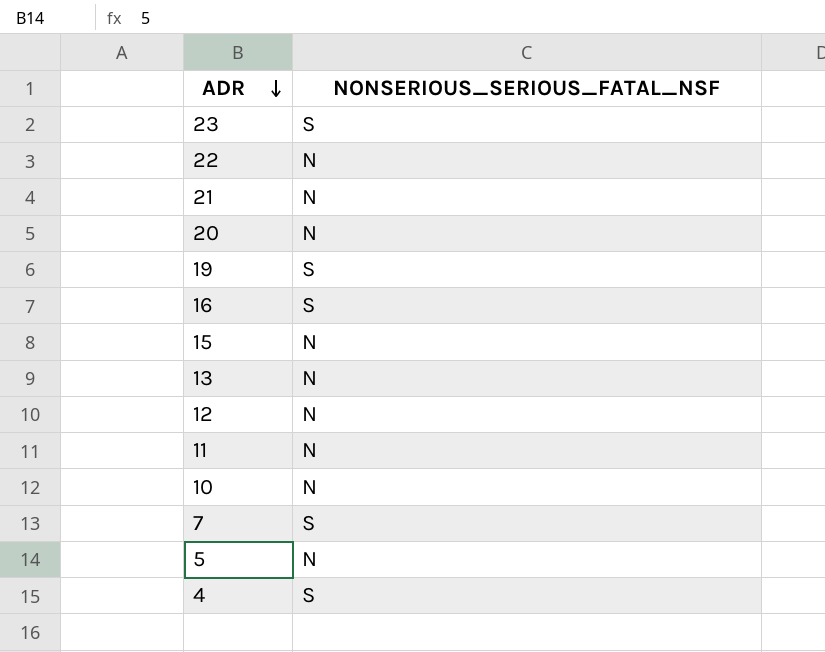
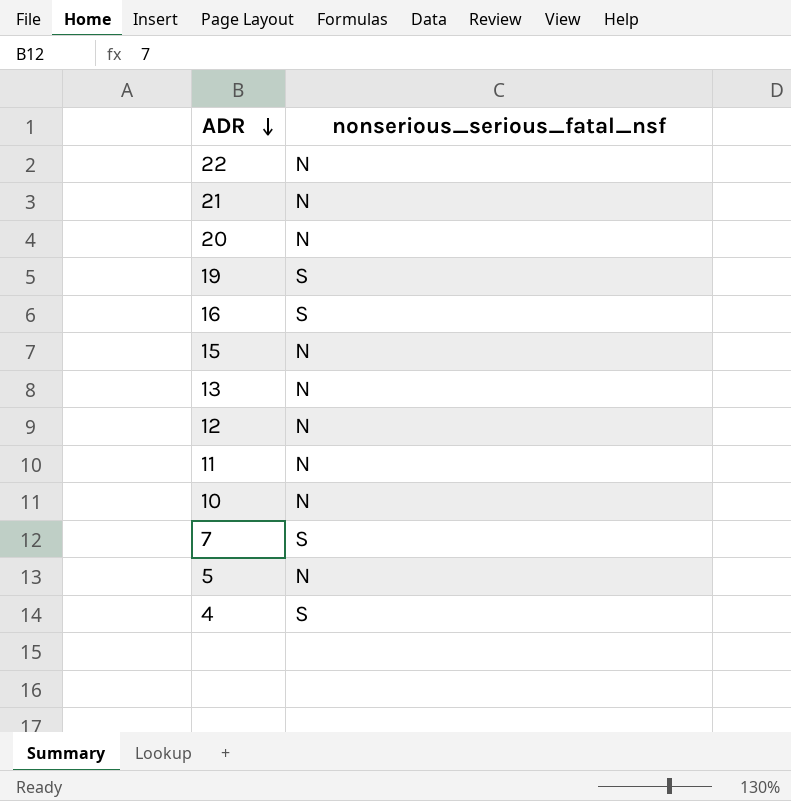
column name: NONSERIOUS_SERIOUS_FATAL_NSF -> nonserious_serious_fatal_nsf
row 23: S -> none

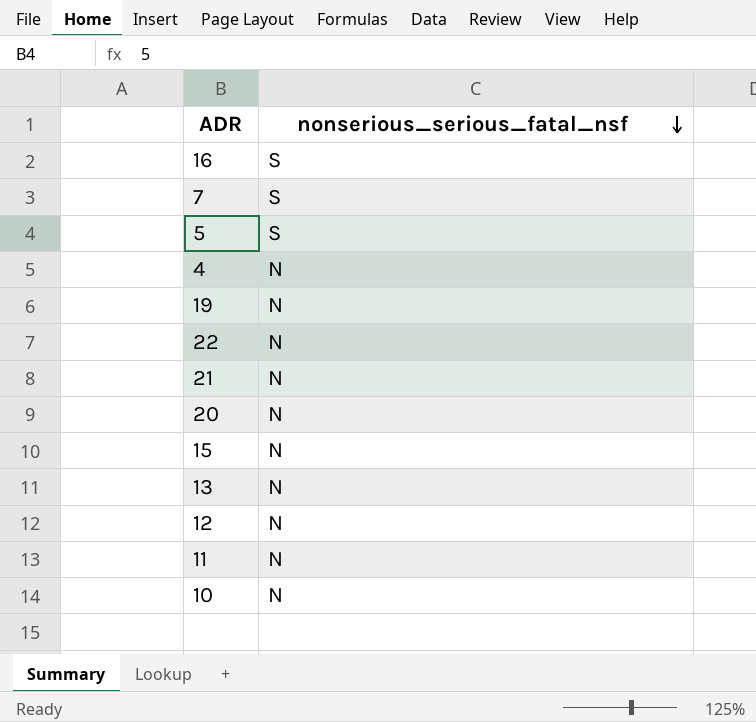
row order: ADR descending -> nonserious_serious_fatal_nsf descending
5 | nonserious_serious_fatal_nsf: N -> S
4 | nonserious_serious_fatal_nsf: S -> N
19 | nonserious_serious_fatal_nsf: S -> N

